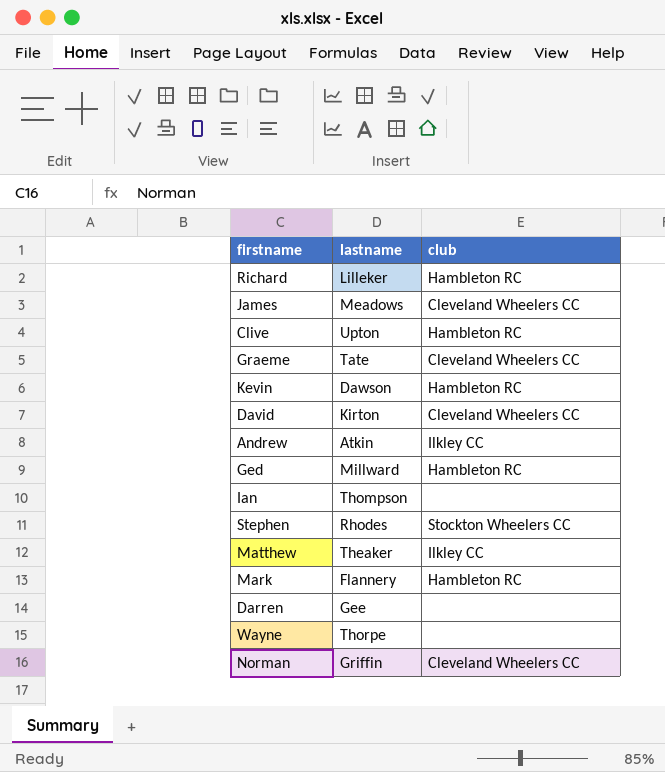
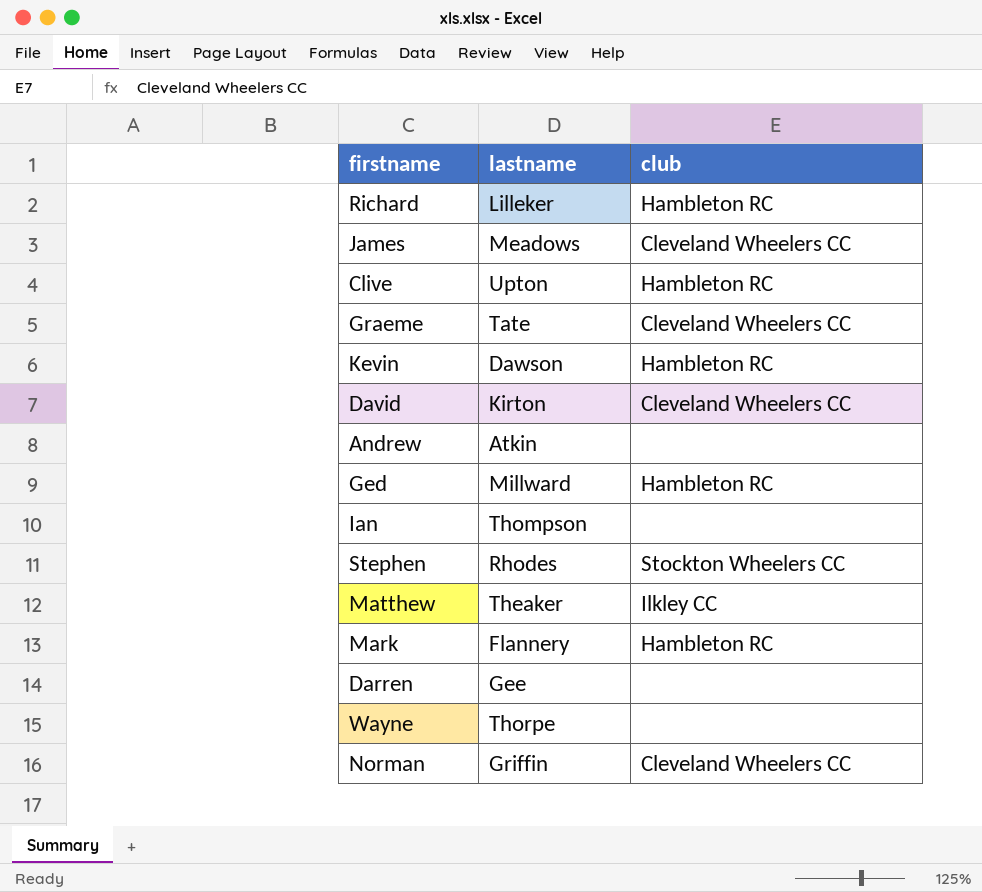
Andrew | club: Ilkley CC -> none

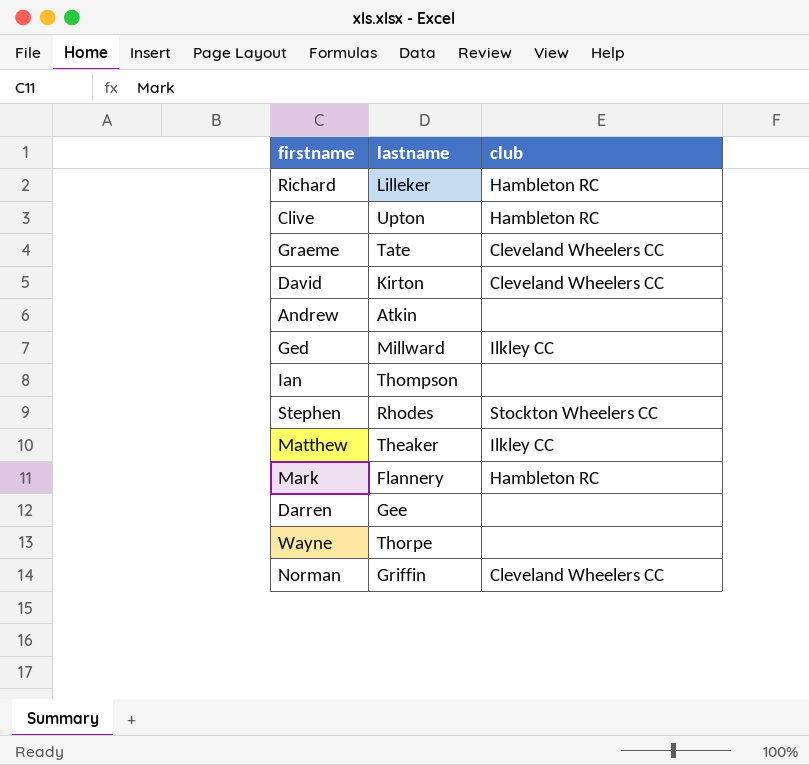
row James: Meadows | Cleveland Wheelers CC -> none
row Kevin: Dawson | Hambleton RC -> none
Ged | club: Hambleton RC -> Ilkley CC

